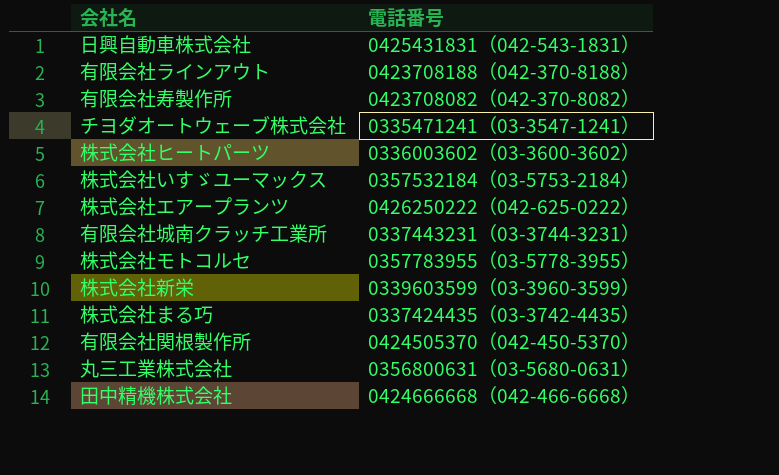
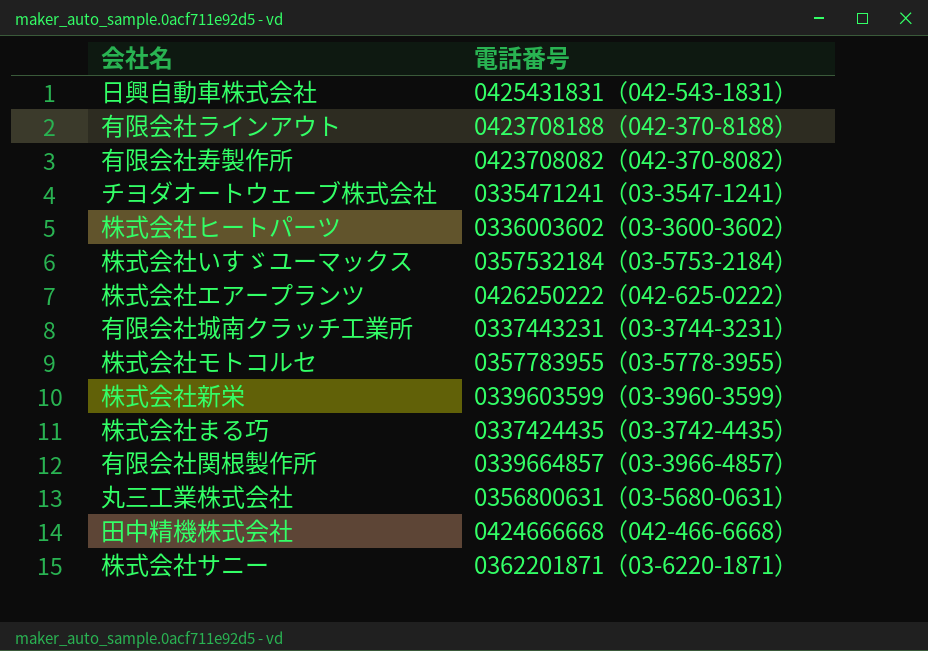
有限会社関根製作所 | 電話番号: 0424505370（042-450-5370） -> 0339664857（03-3966-4857）
row 株式会社サニー: none -> 0362201871（03-6220-1871）

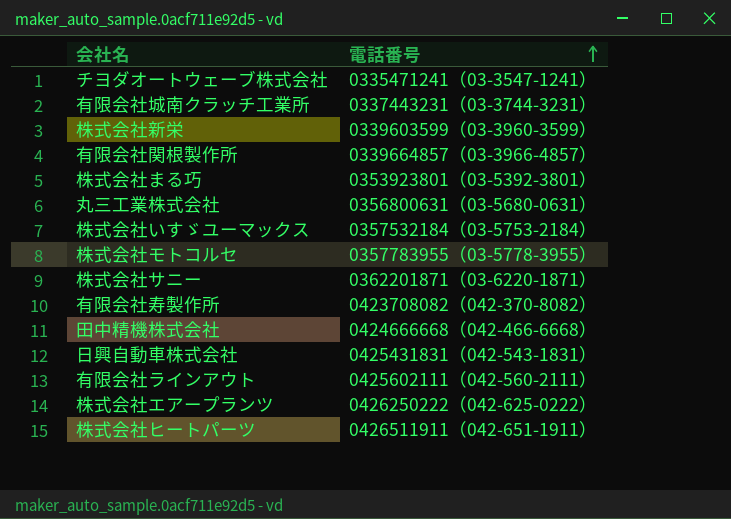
row order: none -> 電話番号 ascending
株式会社まる巧 | 電話番号: 0337424435（03-3742-4435） -> 0353923801（03-5392-3801）
有限会社ラインアウト | 電話番号: 0423708188（042-370-8188） -> 0425602111（042-560-2111）
株式会社ヒートパーツ | 電話番号: 0336003602（03-3600-3602） -> 0426511911（042-651-1911）

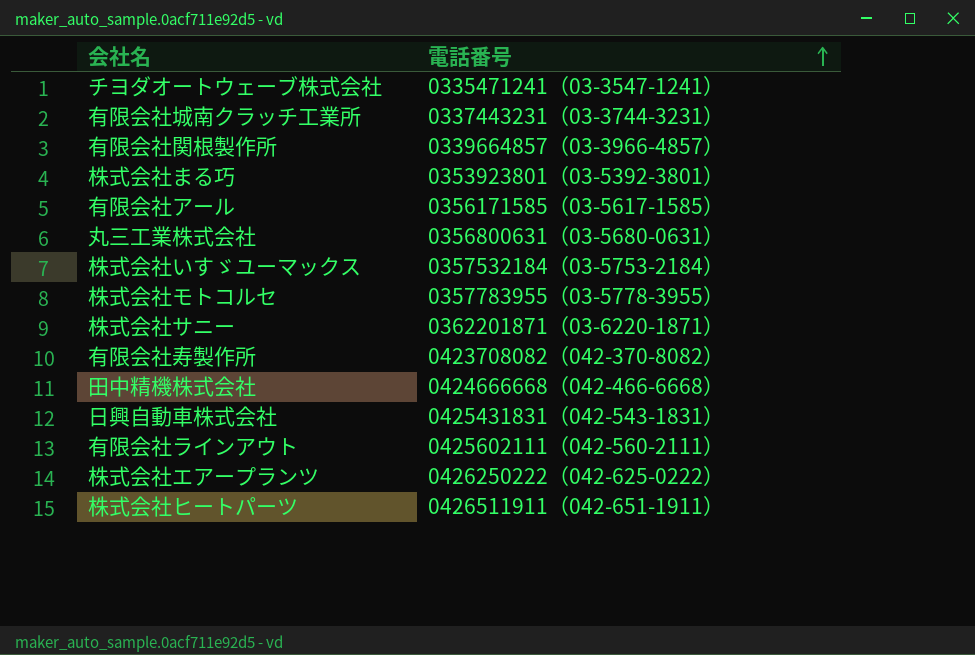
row 株式会社新栄: 0339603599（03-3960-3599） -> none
row 有限会社アール: none -> 0356171585（03-5617-1585）

